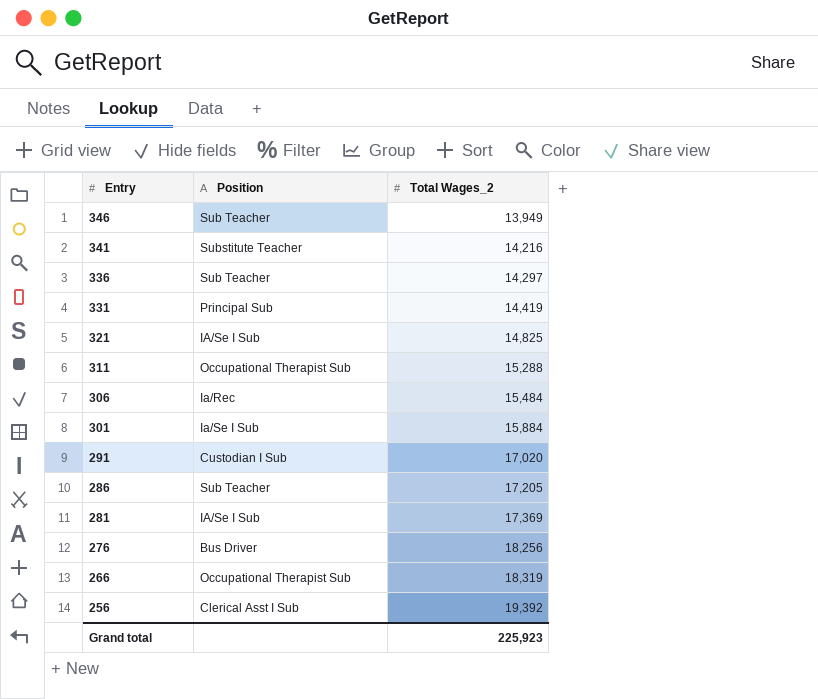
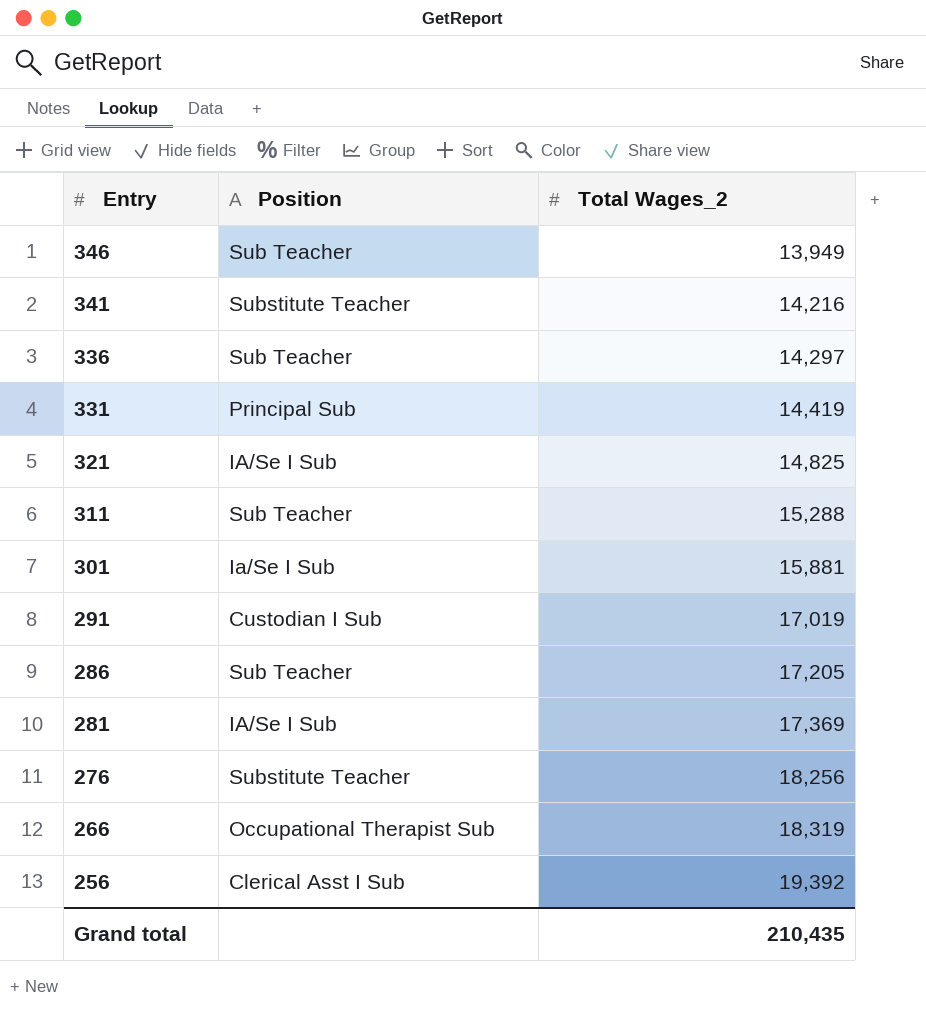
row 306: Ia/Rec | 15,484 -> none
311 | Position: Occupational Therapist Sub -> Sub Teacher
301 | Total Wages_2: 15,884 -> 15,881
291 | Total Wages_2: 17,020 -> 17,019
276 | Position: Bus Driver -> Substitute Teacher
Grand total | Total Wages_2: 225,923 -> 210,435

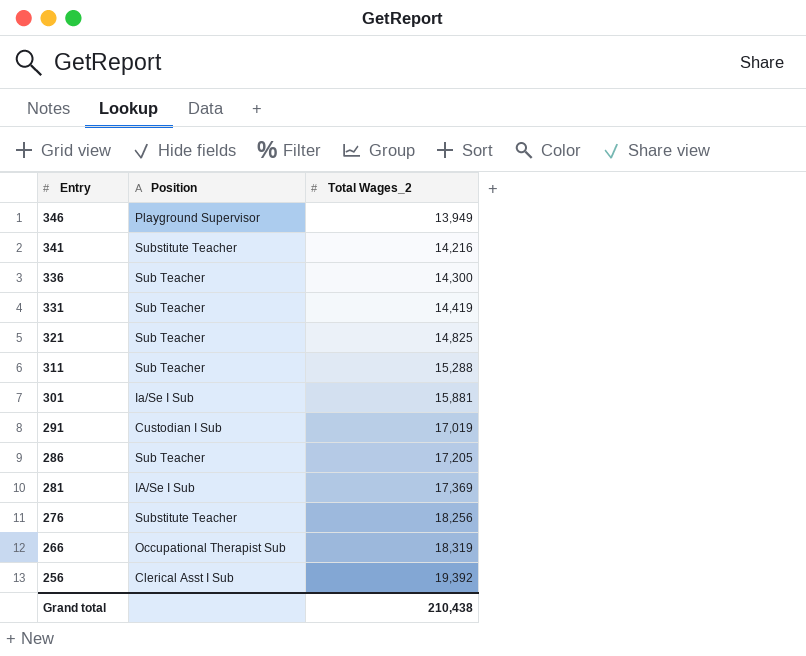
346 | Position: Sub Teacher -> Playground Supervisor
336 | Total Wages_2: 14,297 -> 14,300
331 | Position: Principal Sub -> Sub Teacher
321 | Position: IA/Se I Sub -> Sub Teacher
Grand total | Total Wages_2: 210,435 -> 210,438

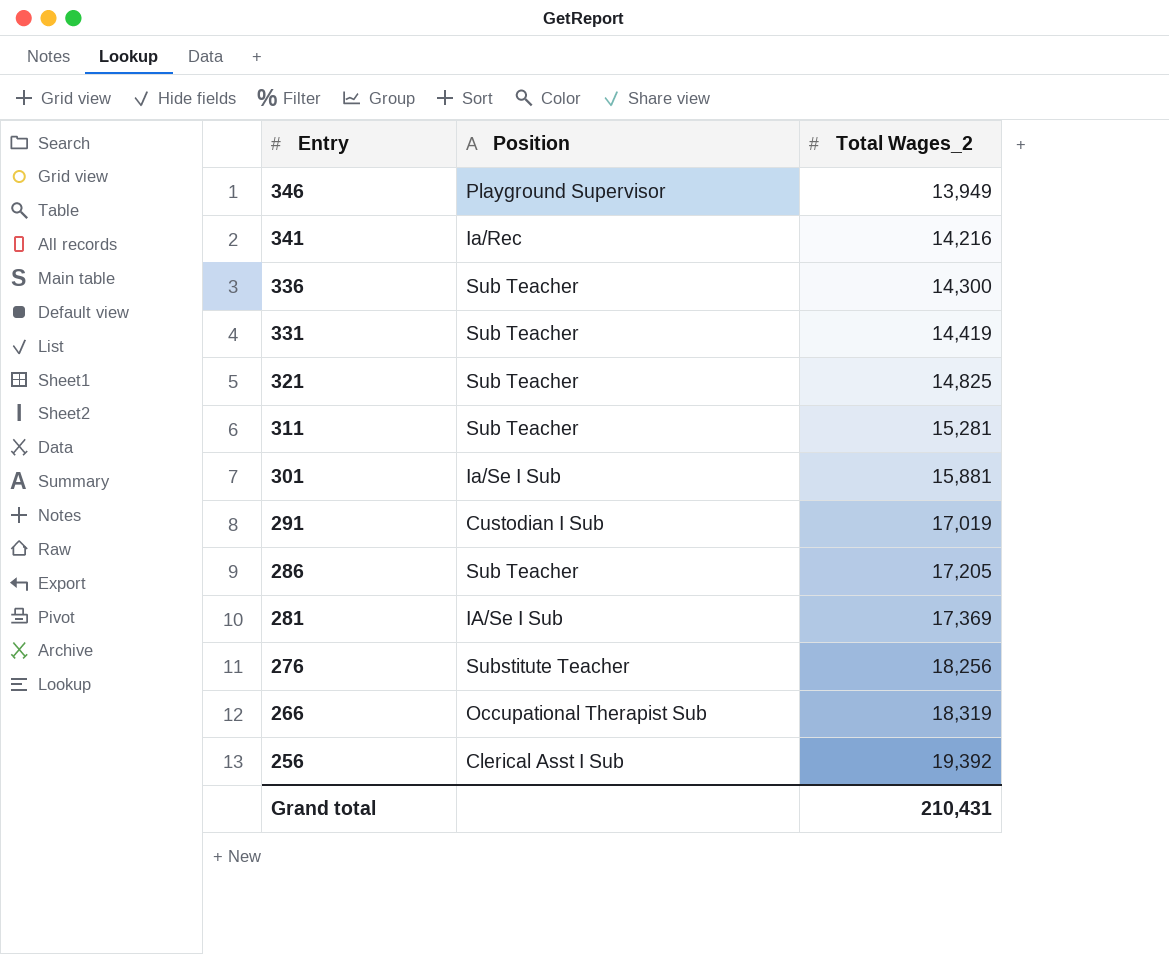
341 | Position: Substitute Teacher -> Ia/Rec
311 | Total Wages_2: 15,288 -> 15,281
Grand total | Total Wages_2: 210,438 -> 210,431

